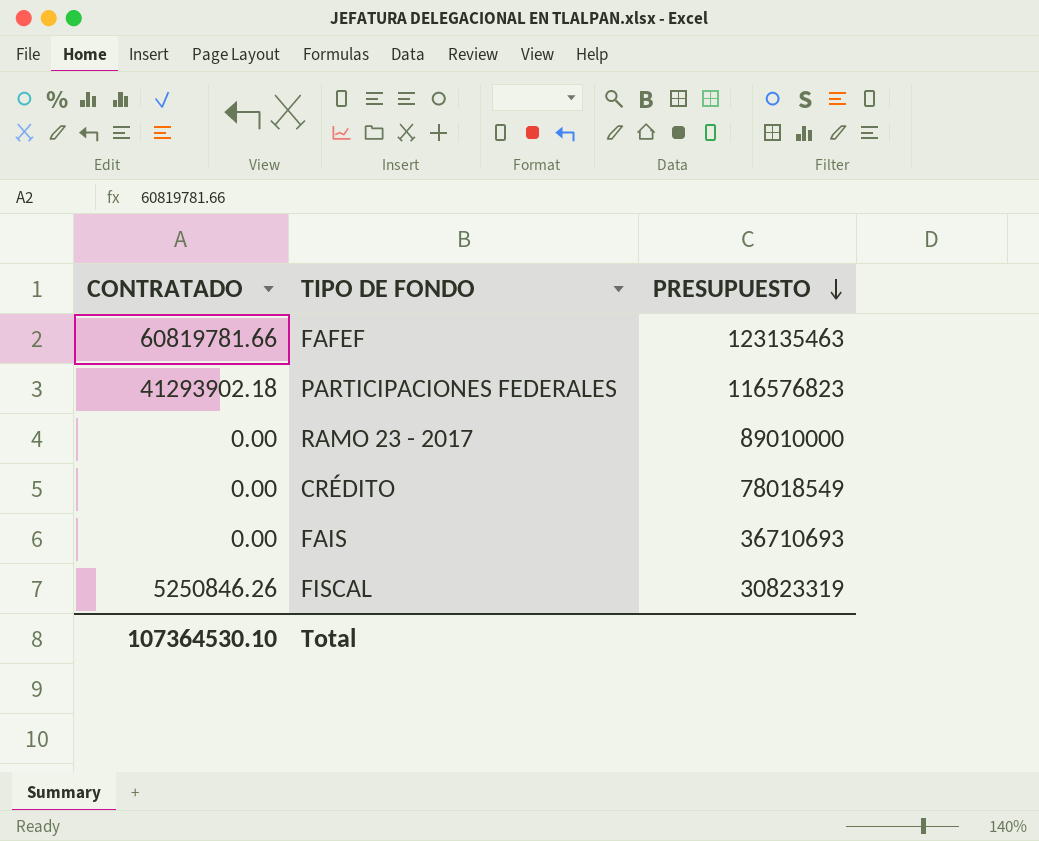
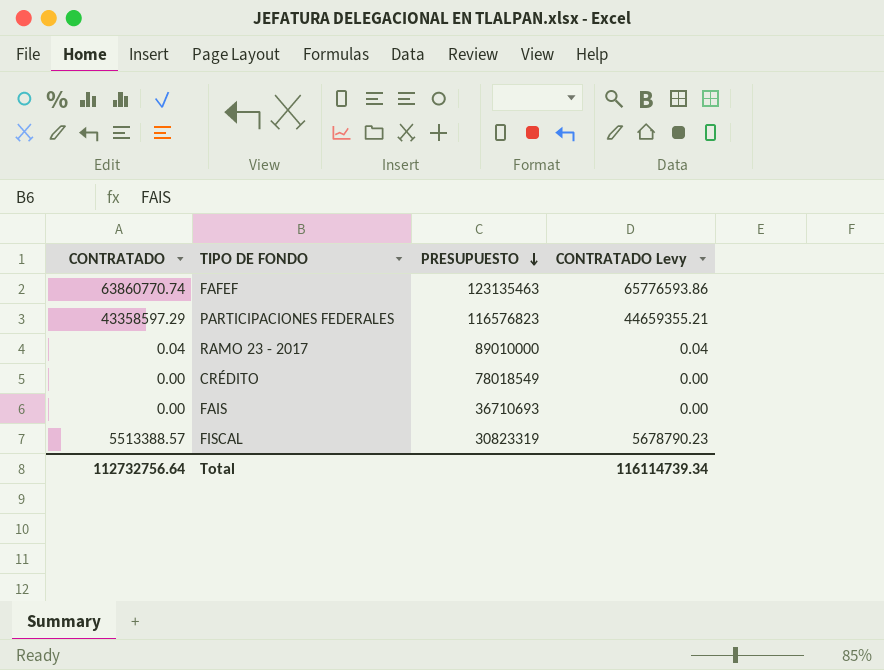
column CONTRATADO Levy | formula: none -> [CONTRATADO] * 1.03
FAFEF | CONTRATADO: 60819781.66 -> 63860770.74
PARTICIPACIONES FEDERALES | CONTRATADO: 41293902.18 -> 43358597.29
RAMO 23 - 2017 | CONTRATADO: 0.00 -> 0.04
FISCAL | CONTRATADO: 5250846.26 -> 5513388.57
Total | CONTRATADO: 107364530.10 -> 112732756.64

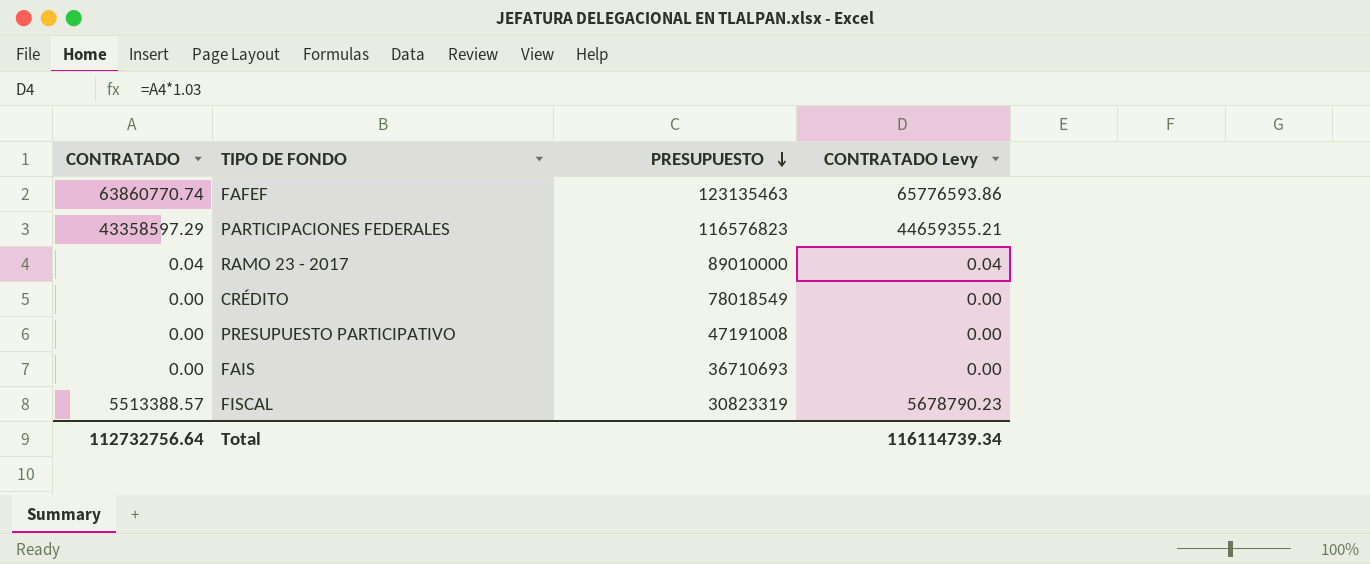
row PRESUPUESTO PARTICIPATIVO: none -> 0.00 | 47191008 | 0.00

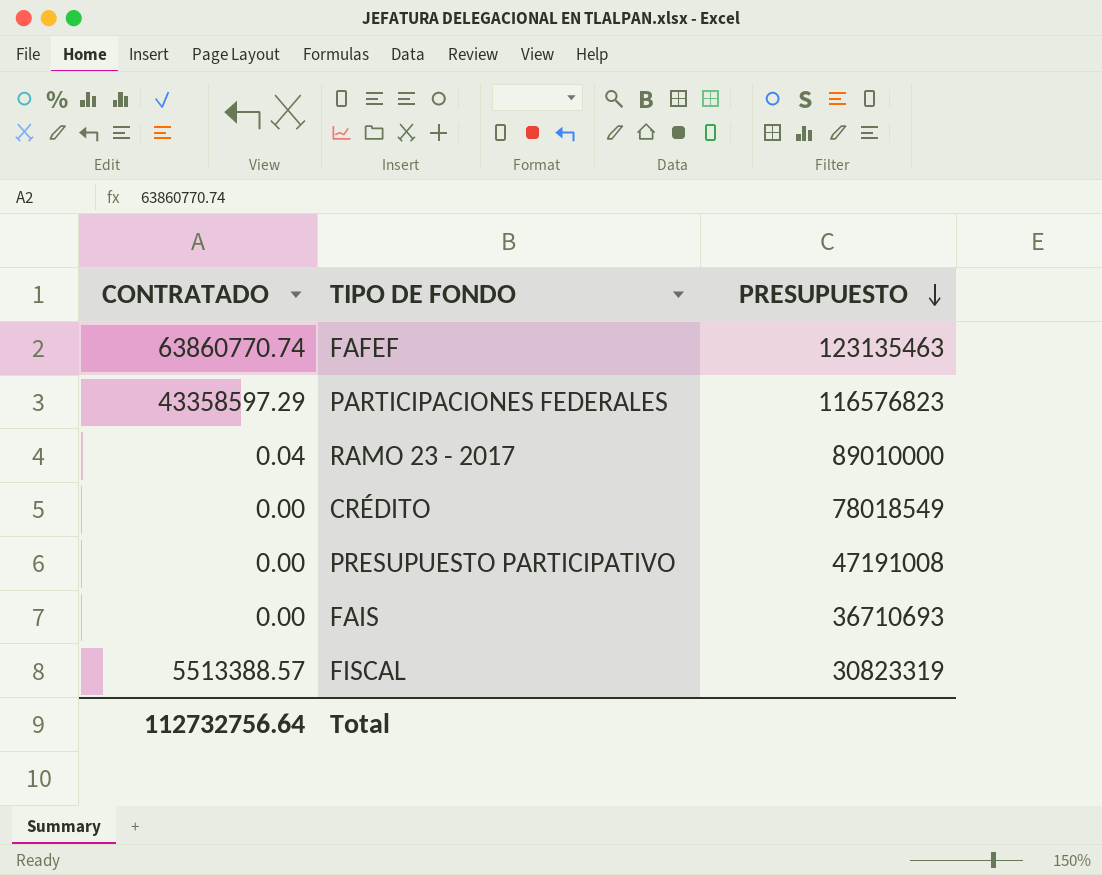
column CONTRATADO Levy | formula: [CONTRATADO] * 1.03 -> none

